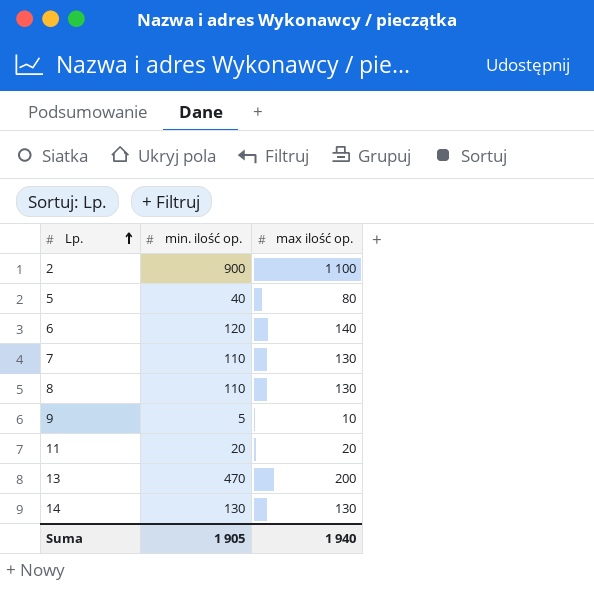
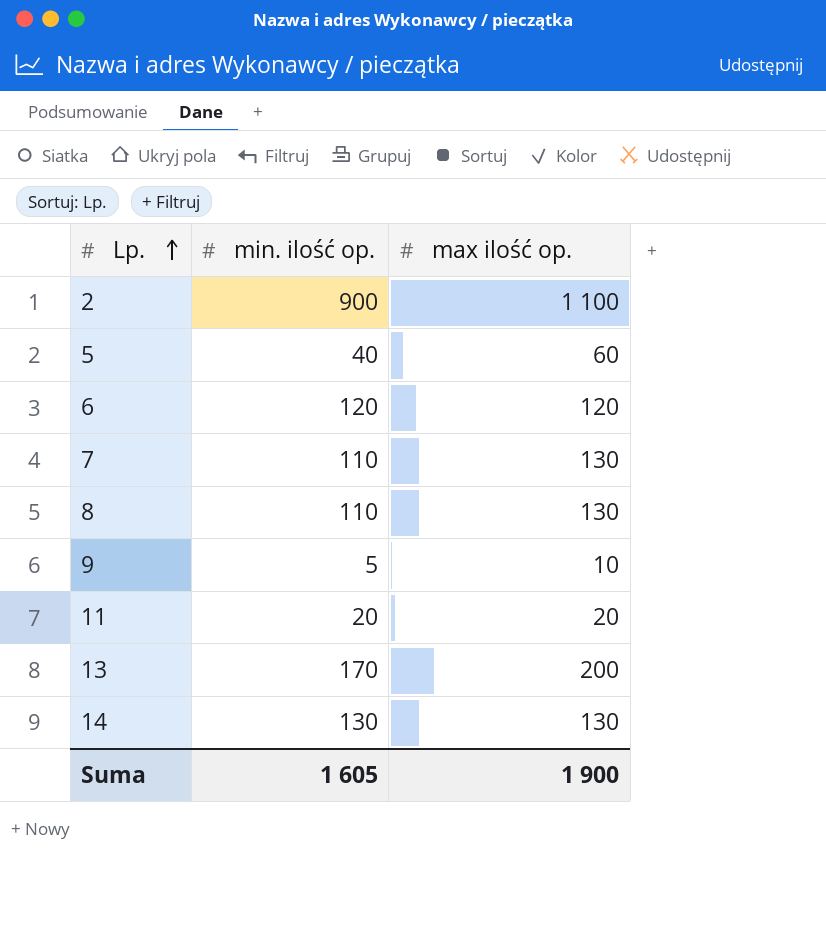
5 | max ilość op.: 80 -> 60
6 | max ilość op.: 140 -> 120
13 | min. ilość op.: 470 -> 170
Suma | min. ilość op.: 1 905 -> 1 605
Suma | max ilość op.: 1 940 -> 1 900

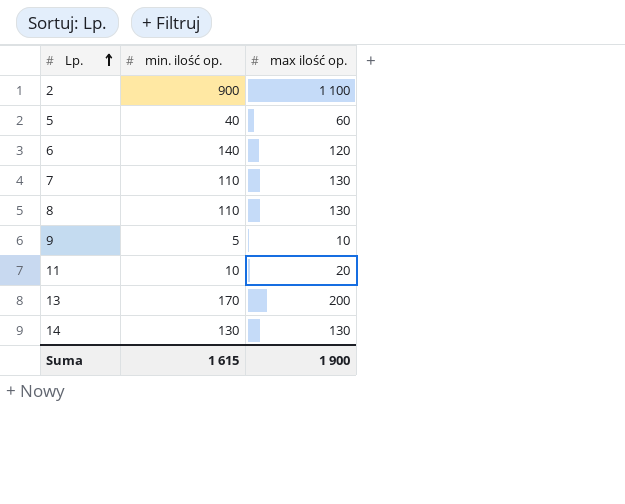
6 | min. ilość op.: 120 -> 140
11 | min. ilość op.: 20 -> 10
Suma | min. ilość op.: 1 605 -> 1 615

